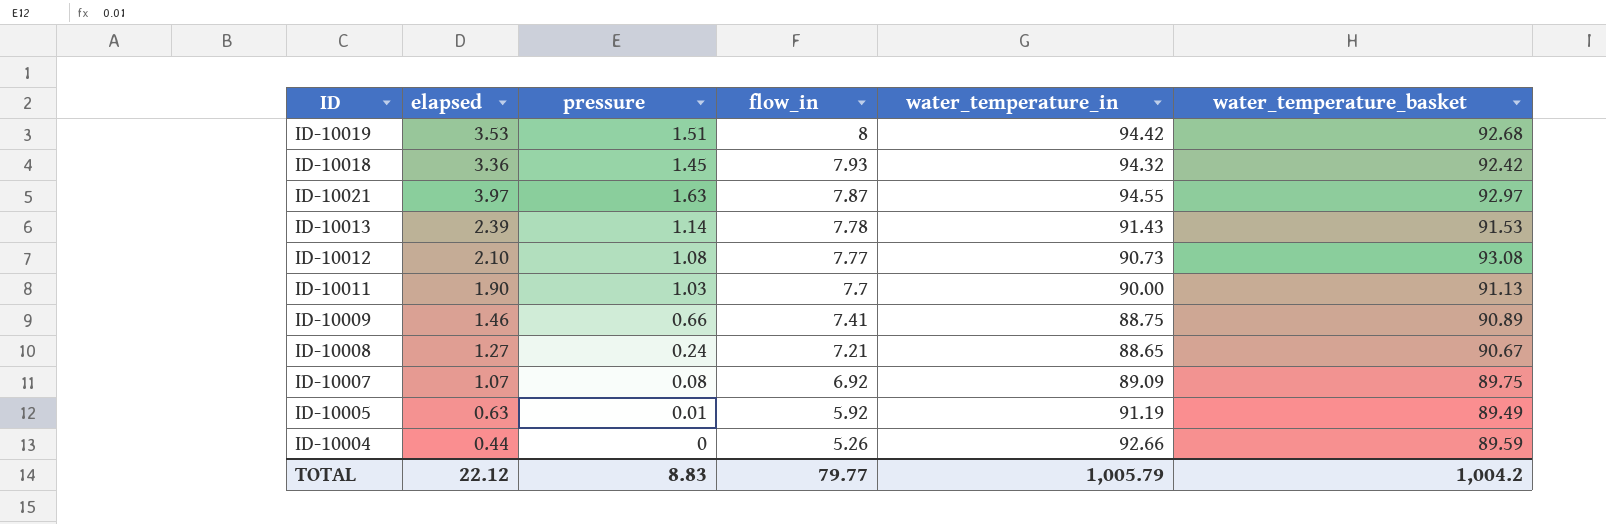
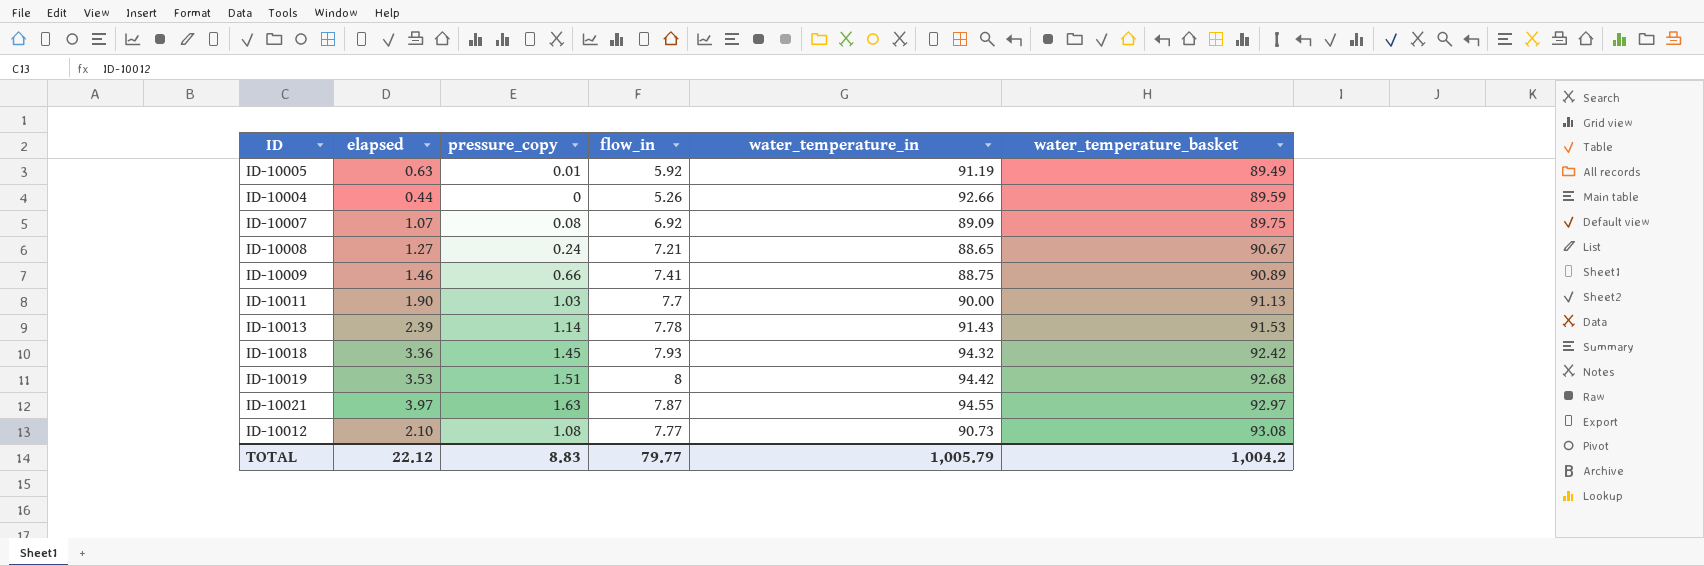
row order: flow_in descending -> water_temperature_basket ascending
column name: pressure -> pressure_copy

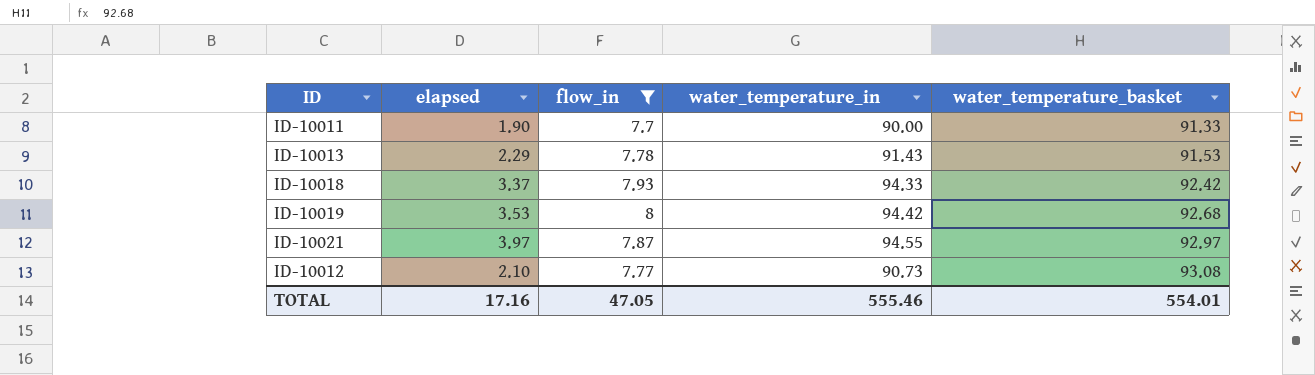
filter: none -> flow_in >= 7.7
column pressure_copy | position: 3 -> none
ID-10011 | water_temperature_basket: 91.13 -> 91.33
ID-10013 | elapsed: 2.39 -> 2.29
ID-10018 | elapsed: 3.36 -> 3.37
ID-10018 | water_temperature_in: 94.32 -> 94.33
TOTAL | elapsed: 22.12 -> 17.16
TOTAL | flow_in: 79.77 -> 47.05
TOTAL | water_temperature_in: 1,005.79 -> 555.46
TOTAL | water_temperature_basket: 1,004.2 -> 554.01

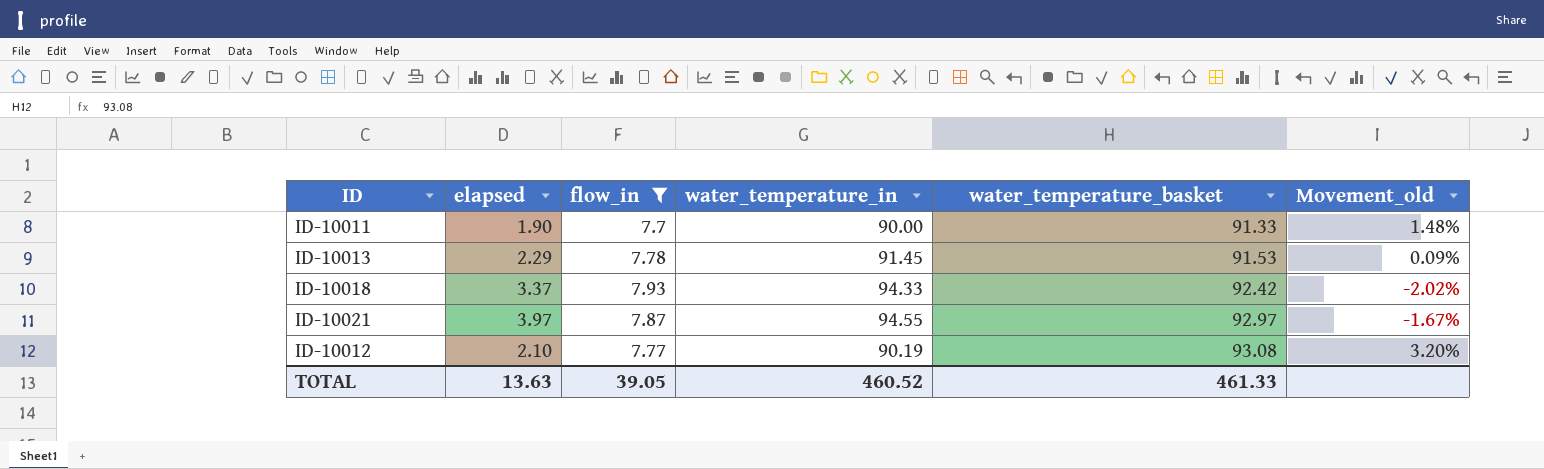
column Movement_old | formula: none -> ([water_temperature_basket] - [water_temperature_in]) / [water_temperature_in]
row ID-10019: 3.53 | 8 | 94.42 | 92.68 -> none
ID-10013 | water_temperature_in: 91.43 -> 91.45
ID-10012 | water_temperature_in: 90.73 -> 90.19
TOTAL | elapsed: 17.16 -> 13.63
TOTAL | flow_in: 47.05 -> 39.05
TOTAL | water_temperature_in: 555.46 -> 460.52
TOTAL | water_temperature_basket: 554.01 -> 461.33

